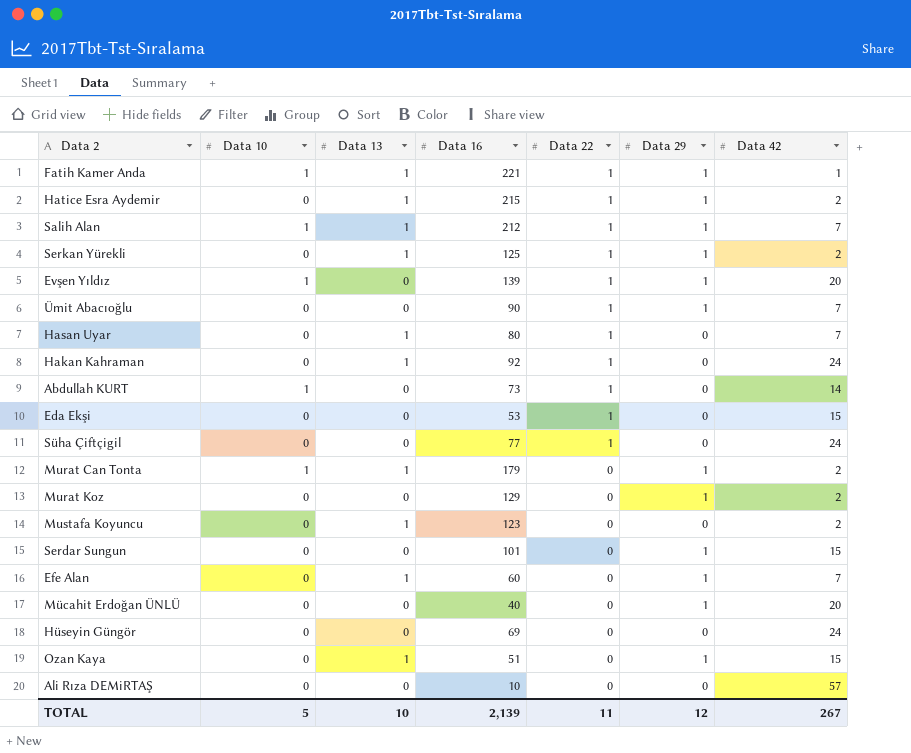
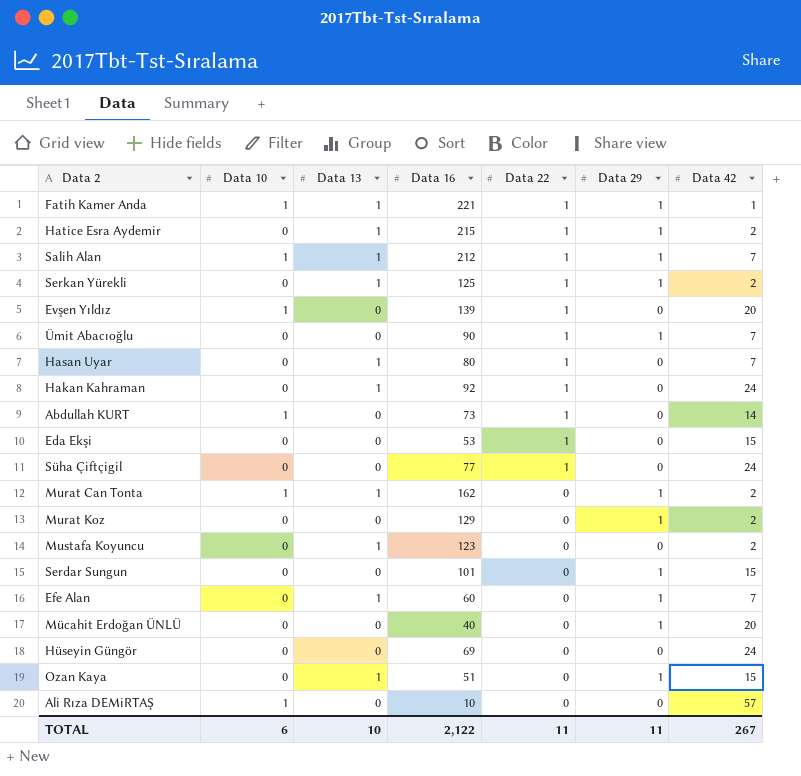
Evşen Yıldız | Data 29: 1 -> 0
Murat Can Tonta | Data 16: 179 -> 162
Ali Rıza DEMiRTAŞ | Data 10: 0 -> 1
TOTAL | Data 10: 5 -> 6
TOTAL | Data 16: 2,139 -> 2,122
TOTAL | Data 29: 12 -> 11

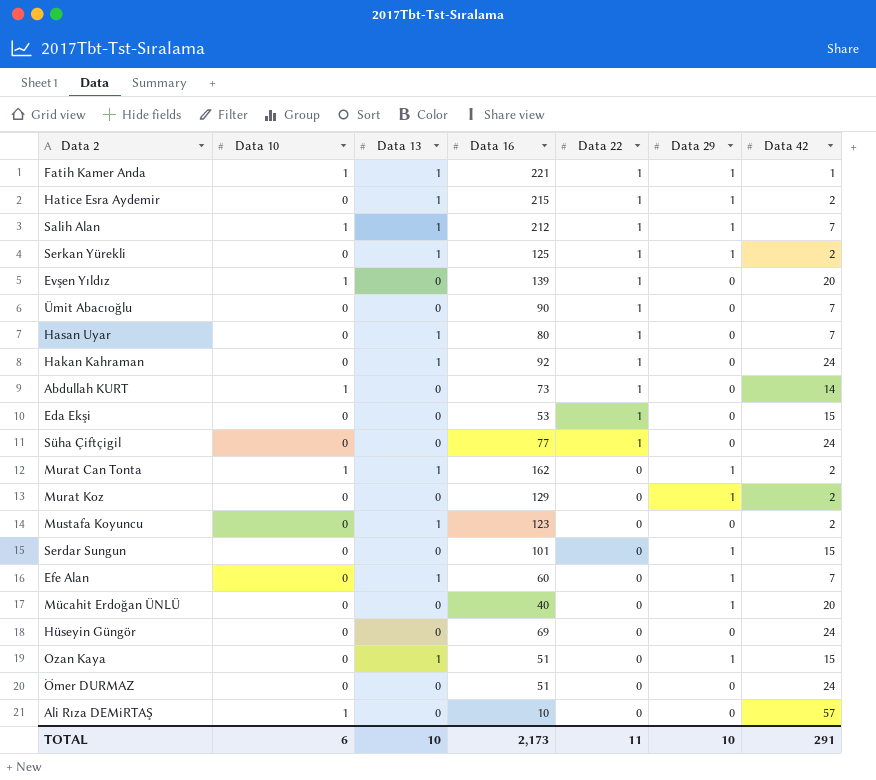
Ümit Abacıoğlu | Data 29: 1 -> 0
row Ömer DURMAZ: none -> 0 | 0 | 51 | 0 | 0 | 24
TOTAL | Data 16: 2,122 -> 2,173
TOTAL | Data 29: 11 -> 10
TOTAL | Data 42: 267 -> 291

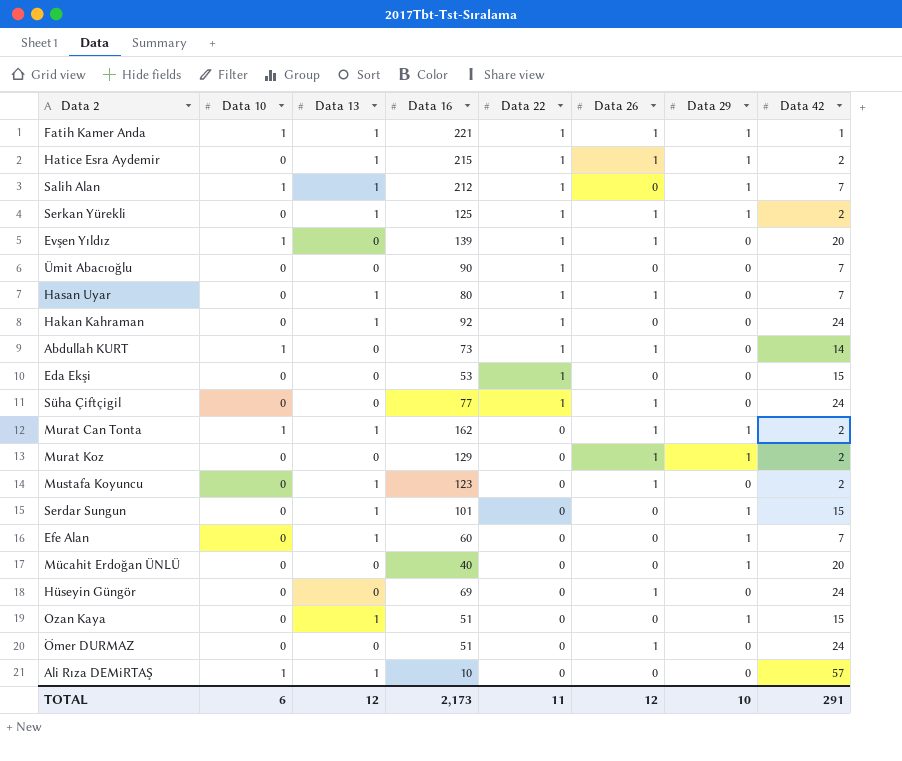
column Data 26 | position: none -> 6
Serdar Sungun | Data 13: 0 -> 1
Ali Rıza DEMiRTAŞ | Data 13: 0 -> 1
TOTAL | Data 13: 10 -> 12

